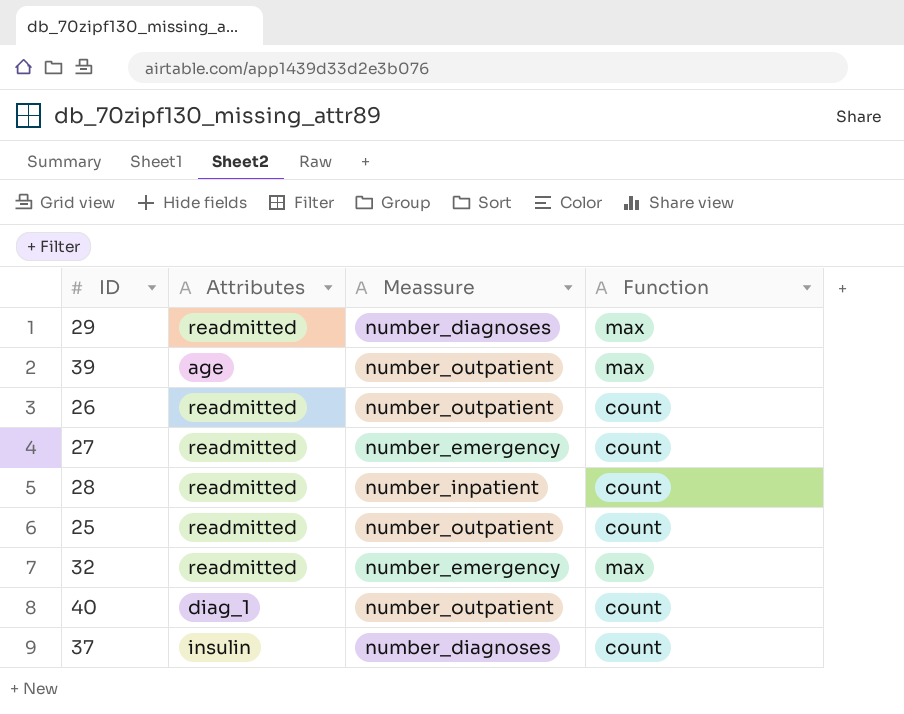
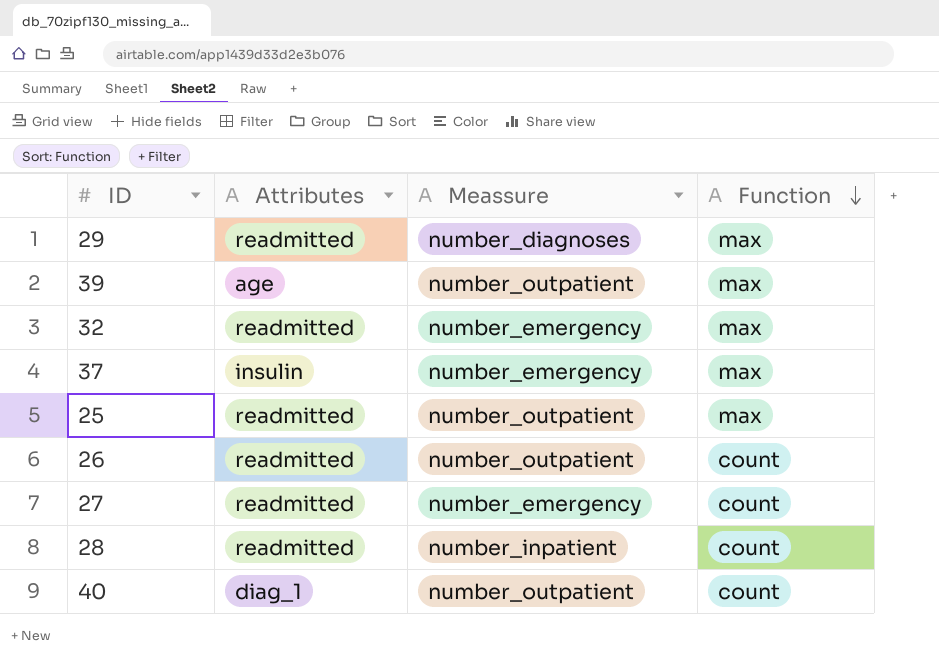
row order: none -> Function descending
37 | Meassure: number_diagnoses -> number_emergency
37 | Function: count -> max
25 | Function: count -> max

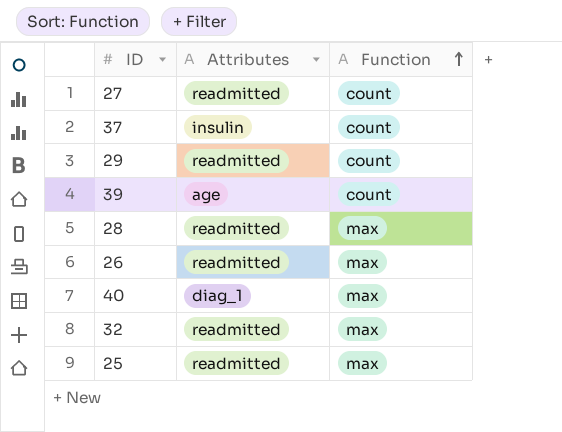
row order: Function descending -> Function ascending
column Meassure | position: 3 -> none
37 | Function: max -> count
29 | Function: max -> count
39 | Function: max -> count
28 | Function: count -> max
26 | Function: count -> max
40 | Function: count -> max

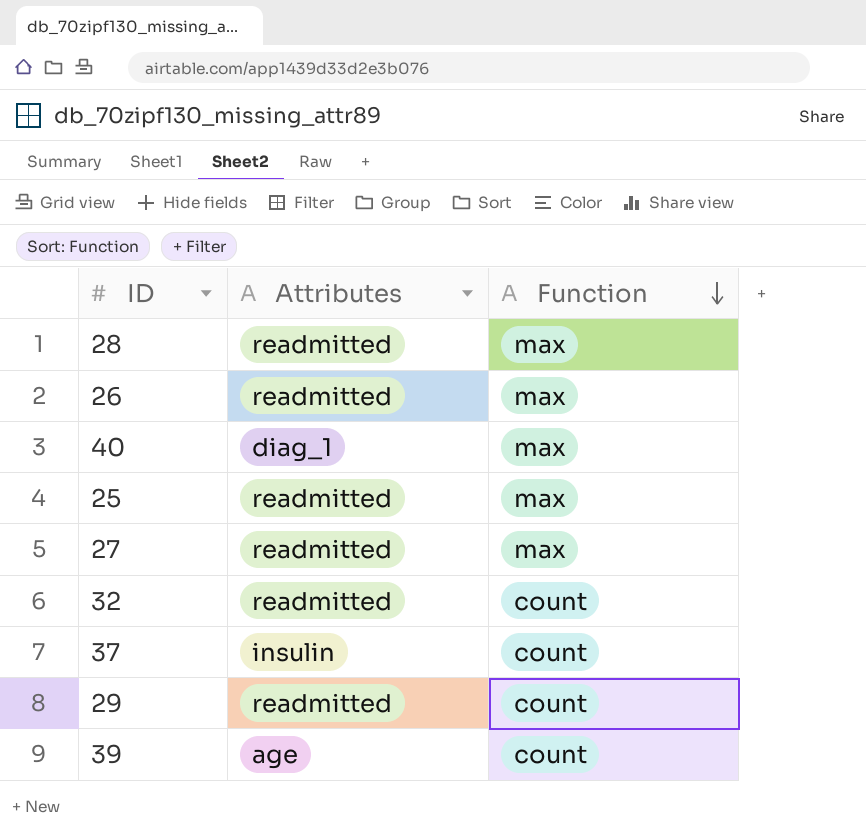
row order: Function ascending -> Function descending
27 | Function: count -> max
32 | Function: max -> count

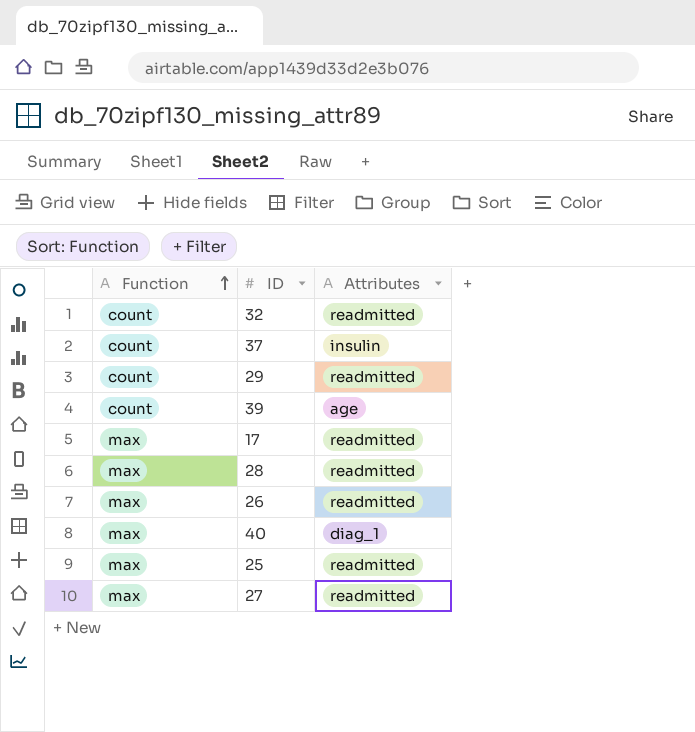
row order: Function descending -> Function ascending
column Function | position: 3 -> 1
row 17: none -> max | readmitted

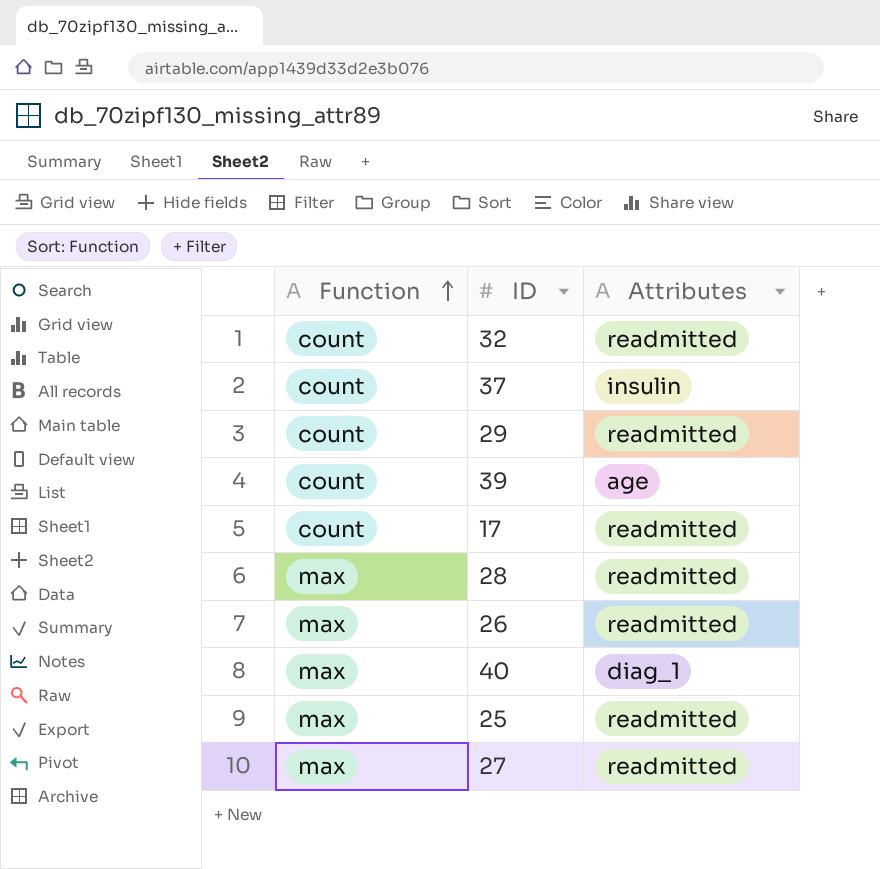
17 | Function: max -> count

